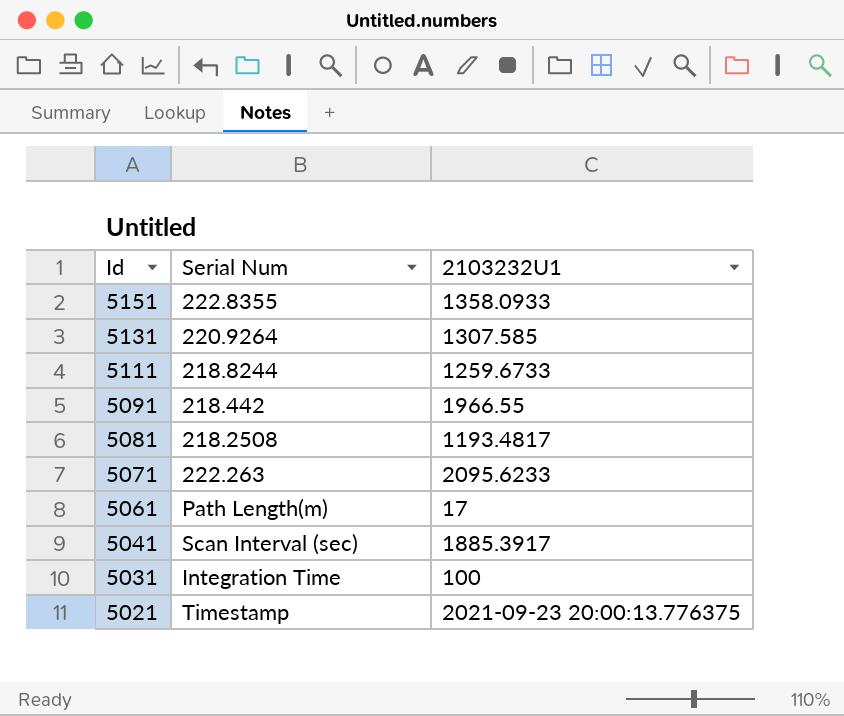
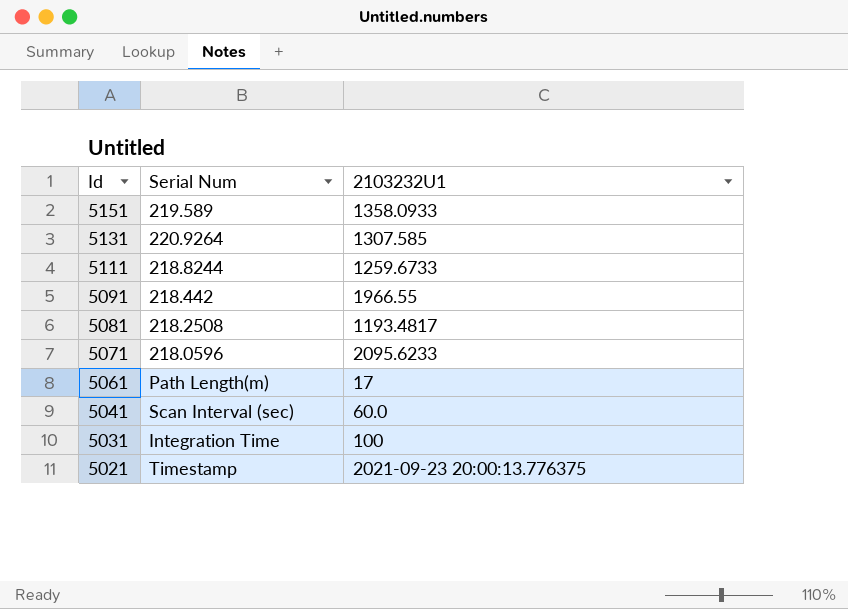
5151 | Serial Num: 222.8355 -> 219.589
5071 | Serial Num: 222.263 -> 218.0596
5041 | 2103232U1: 1885.3917 -> 60.0

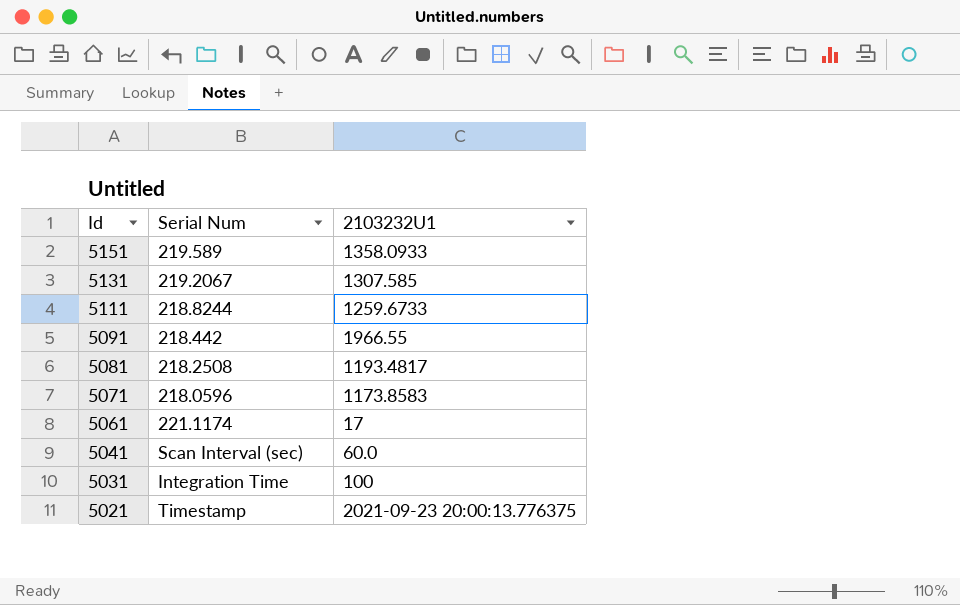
5131 | Serial Num: 220.9264 -> 219.2067
5071 | 2103232U1: 2095.6233 -> 1173.8583
5061 | Serial Num: Path Length(m) -> 221.1174

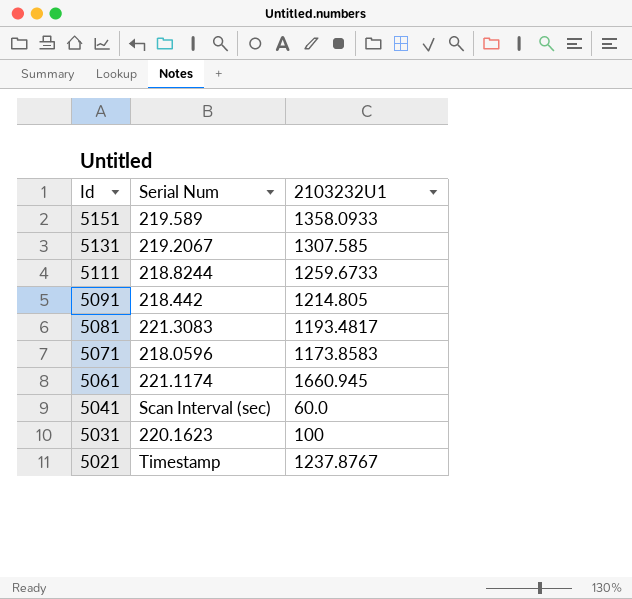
5091 | 2103232U1: 1966.55 -> 1214.805
5081 | Serial Num: 218.2508 -> 221.3083
5061 | 2103232U1: 17 -> 1660.945
5031 | Serial Num: Integration Time -> 220.1623
5021 | 2103232U1: 2021-09-23 20:00:13.776375 -> 1237.8767

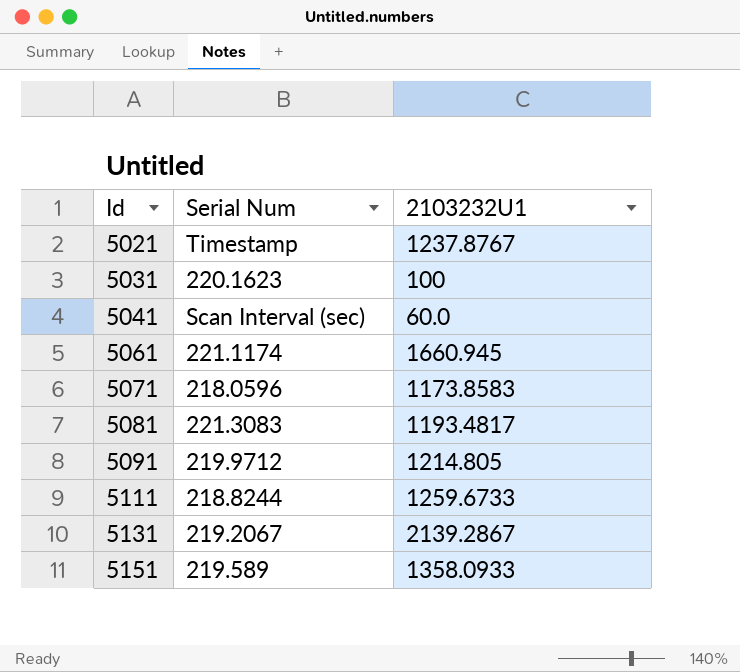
row order: Id descending -> Id ascending
5091 | Serial Num: 218.442 -> 219.9712
5131 | 2103232U1: 1307.585 -> 2139.2867

